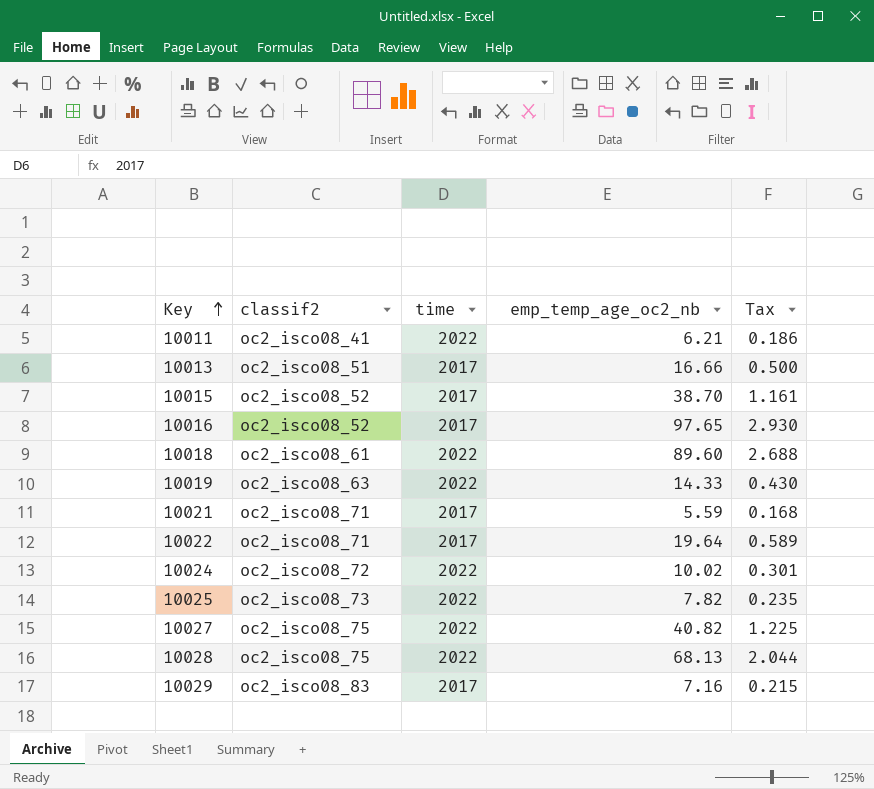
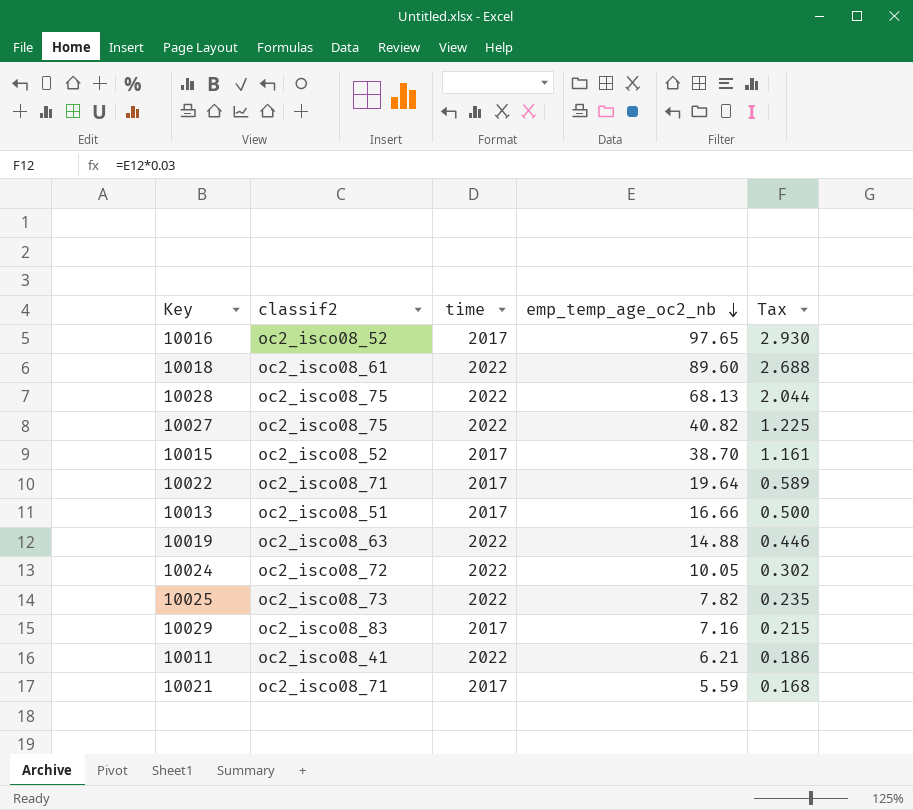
row order: Key ascending -> emp_temp_age_oc2_nb descending
10019 | emp_temp_age_oc2_nb: 14.33 -> 14.88
10019 | Tax: 0.430 -> 0.446
10024 | emp_temp_age_oc2_nb: 10.02 -> 10.05
10024 | Tax: 0.301 -> 0.302

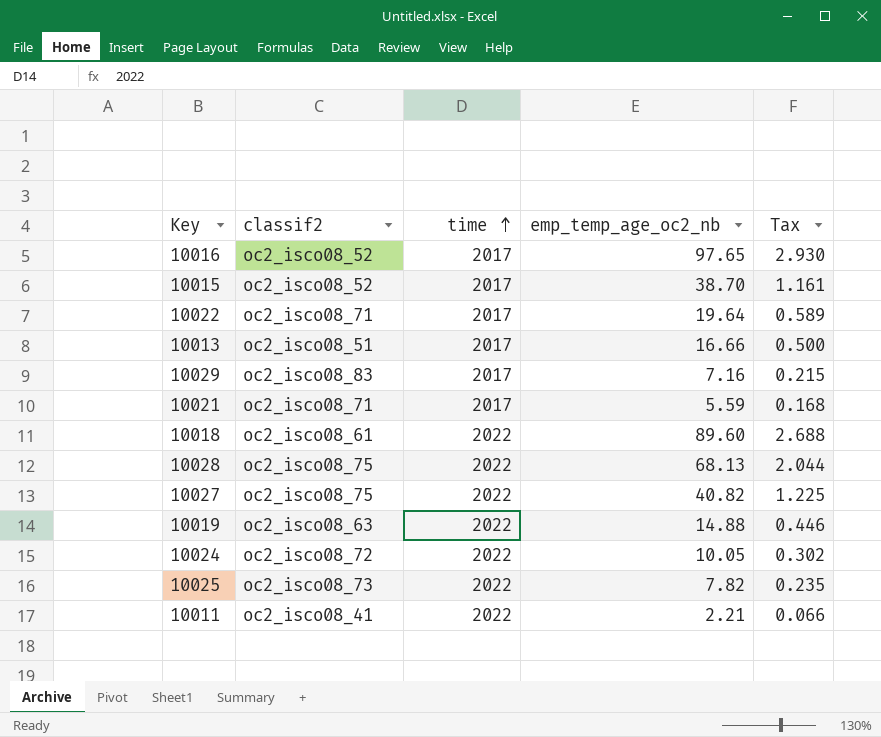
row order: emp_temp_age_oc2_nb descending -> time ascending
10011 | emp_temp_age_oc2_nb: 6.21 -> 2.21
10011 | Tax: 0.186 -> 0.066

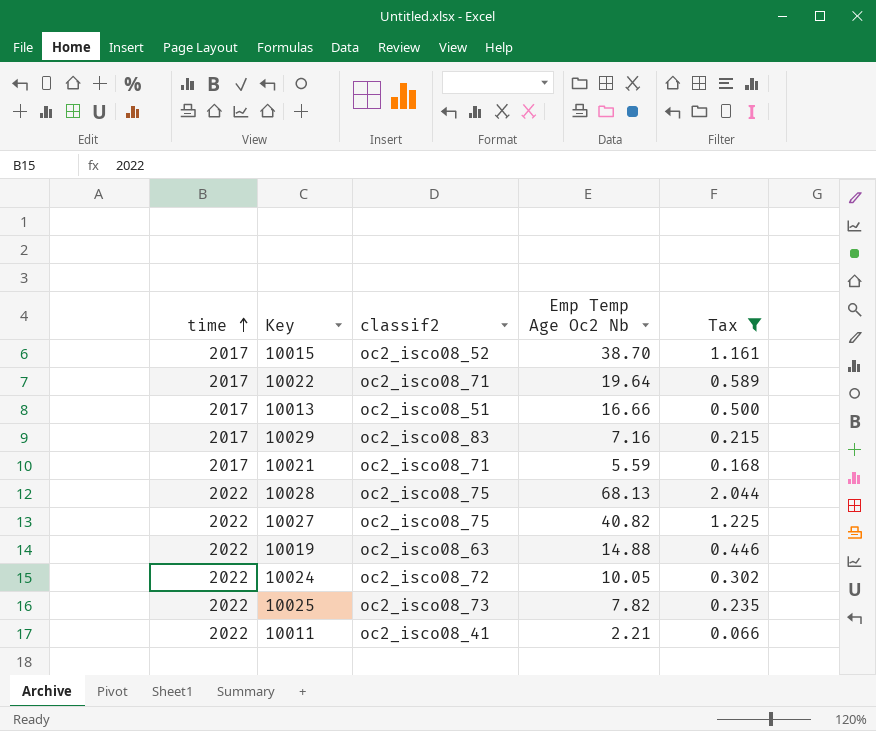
filter: none -> Tax <= 2.044
column time | position: 3 -> 1
column name: emp_temp_age_oc2_nb -> Emp Temp Age Oc2 Nb

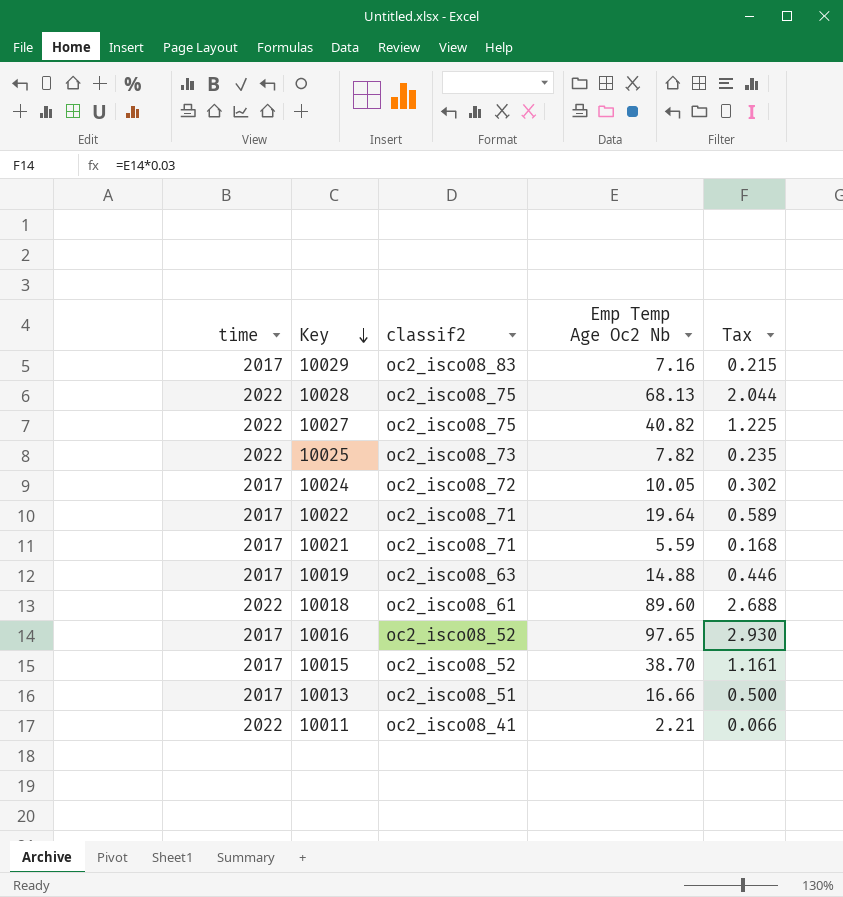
filter: Tax <= 2.044 -> none
row order: time ascending -> Key descending
10024 | time: 2022 -> 2017
10019 | time: 2022 -> 2017

